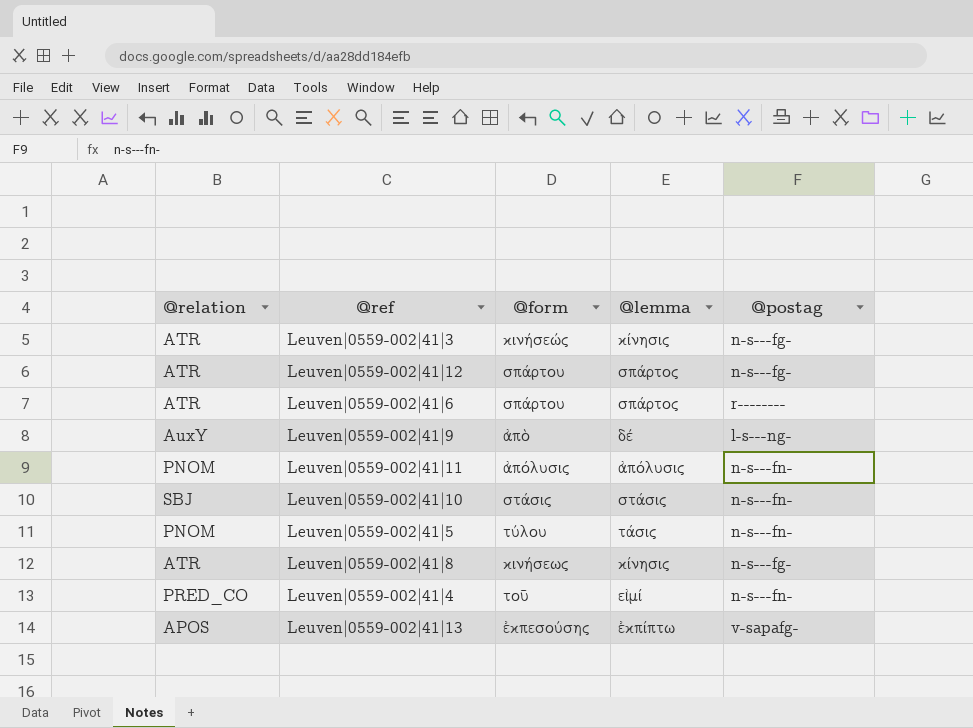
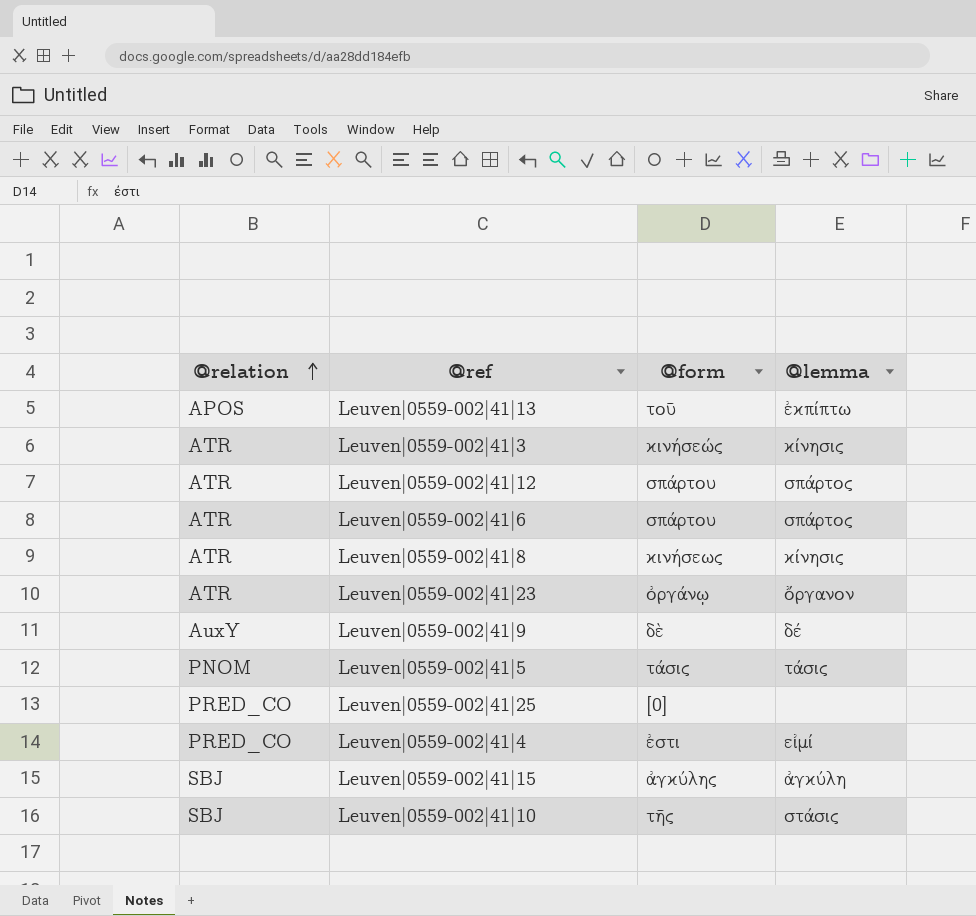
row order: none -> @relation ascending
column @postag | position: 5 -> none
row Leuven|0559-002|41|11: PNOM | ἀπόλυσις | ἀπόλυσις | n-s---fn- -> none
Leuven|0559-002|41|13 | @form: ἐκπεσούσης -> τοῦ
row Leuven|0559-002|41|23: none -> ATR | ὀργάνῳ | ὄργανον
Leuven|0559-002|41|9 | @form: ἀπὸ -> δὲ
Leuven|0559-002|41|5 | @form: τύλου -> τάσις
row Leuven|0559-002|41|25: none -> PRED_CO | [0] | none
Leuven|0559-002|41|4 | @form: τοῦ -> ἐστι
row Leuven|0559-002|41|15: none -> SBJ | ἀγκύλης | ἀγκύλη
Leuven|0559-002|41|10 | @form: στάσις -> τῆς

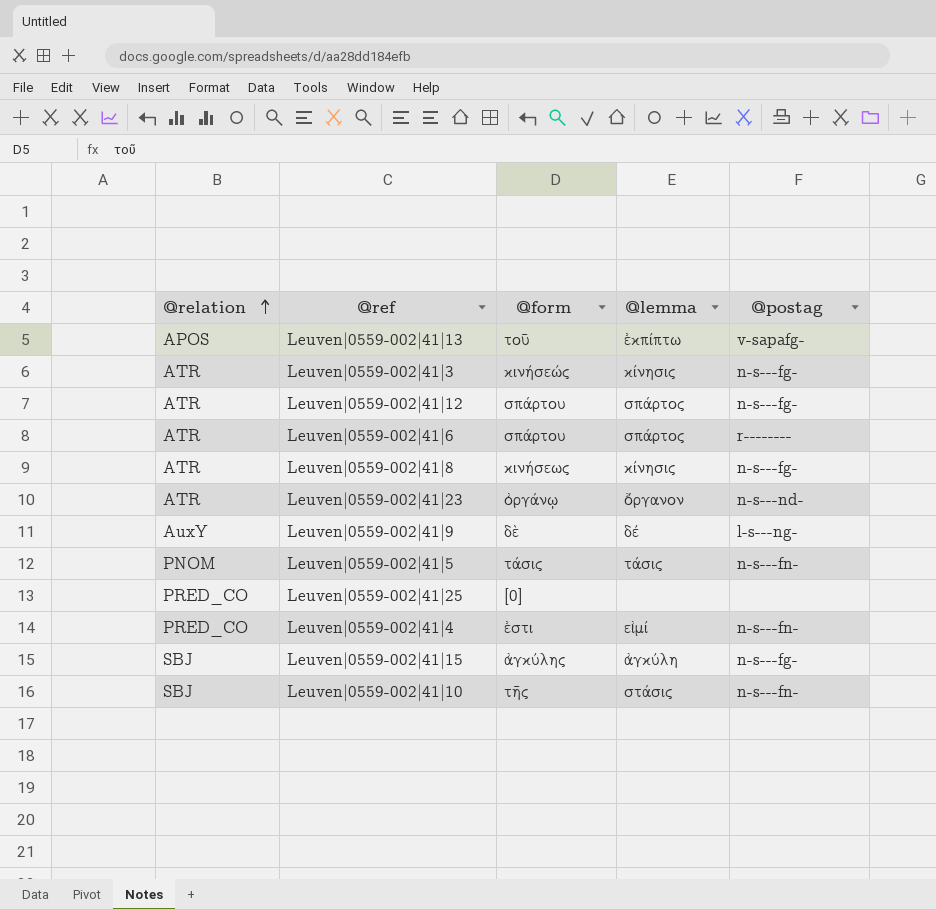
column @postag | position: none -> 5

